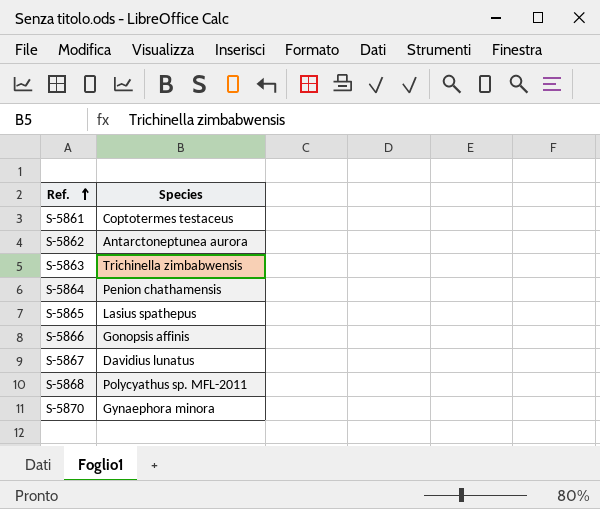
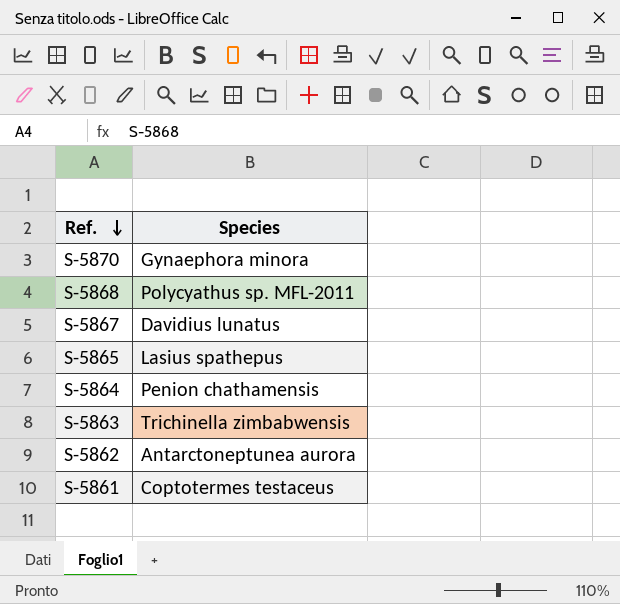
row order: Ref. ascending -> Ref. descending
row S-5866: Gonopsis affinis -> none

